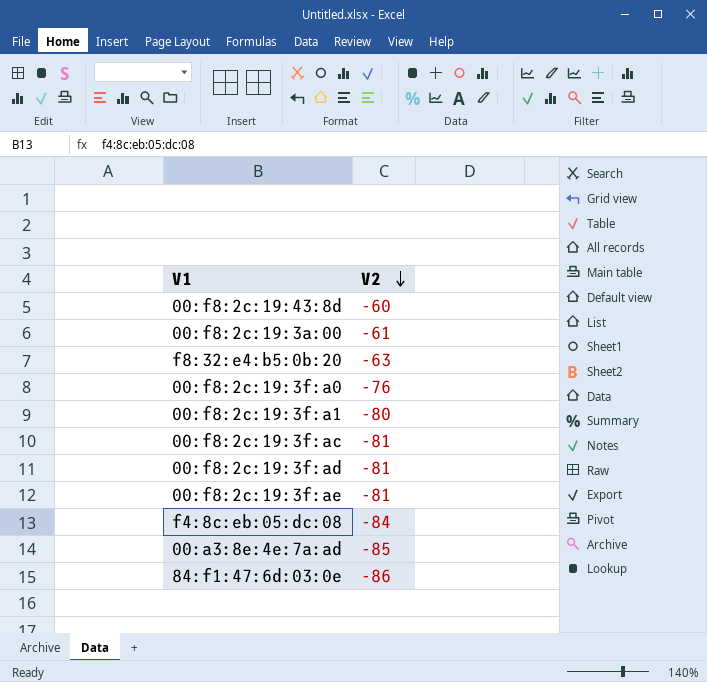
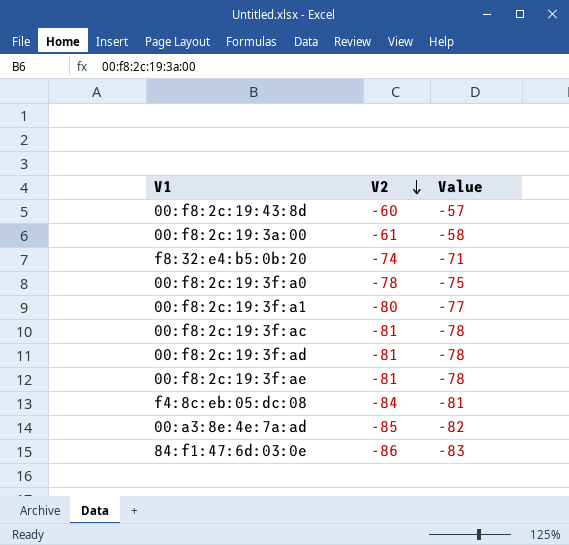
column Value | formula: none -> [V2] + 3
f8:32:e4:b5:0b:20 | V2: -63 -> -74
00:f8:2c:19:3f:a0 | V2: -76 -> -78

